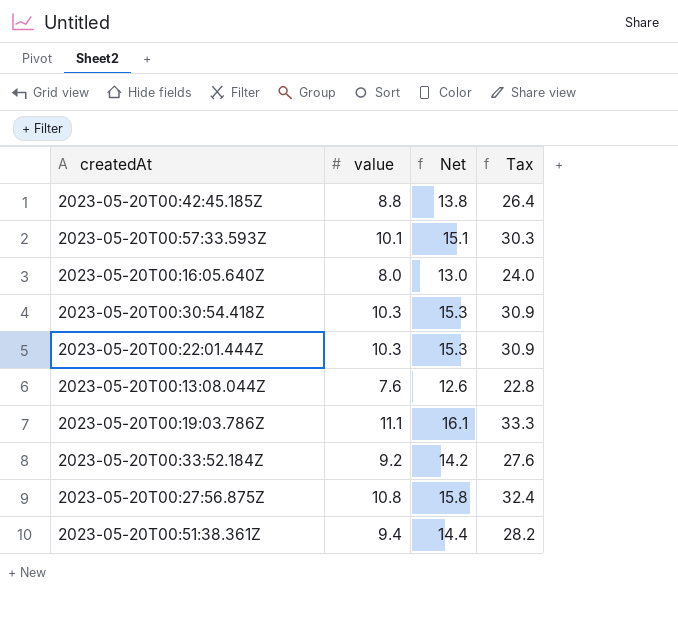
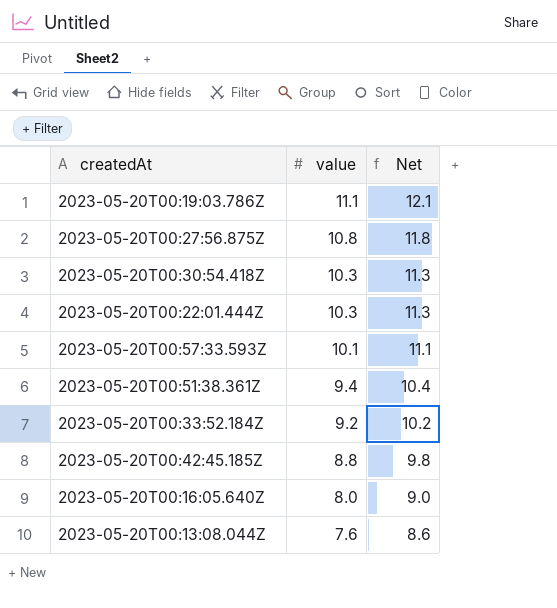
row order: none -> value descending
column Tax | formula: [value] * 3 -> none
column Net | formula: [value] + 5 -> [value] + 1

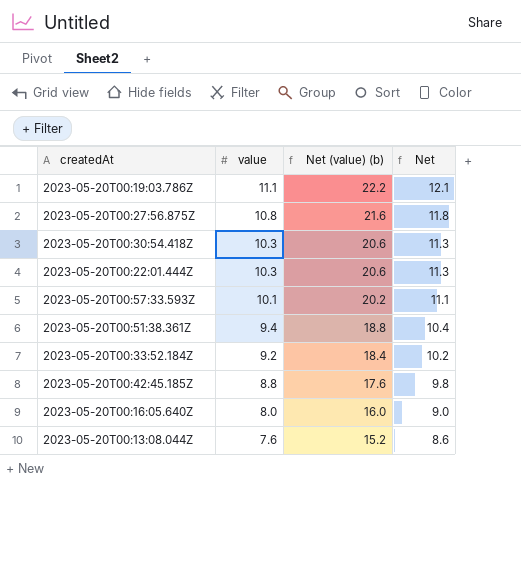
column Net (value) (b) | formula: none -> [value] * 2

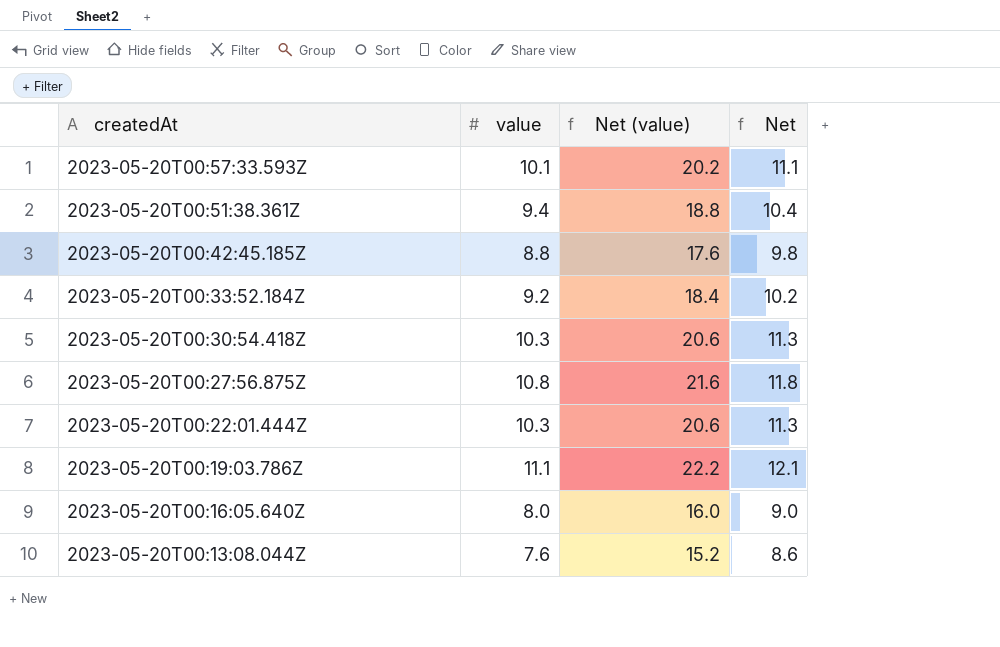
row order: value descending -> createdAt descending
column name: Net (value) (b) -> Net (value)

